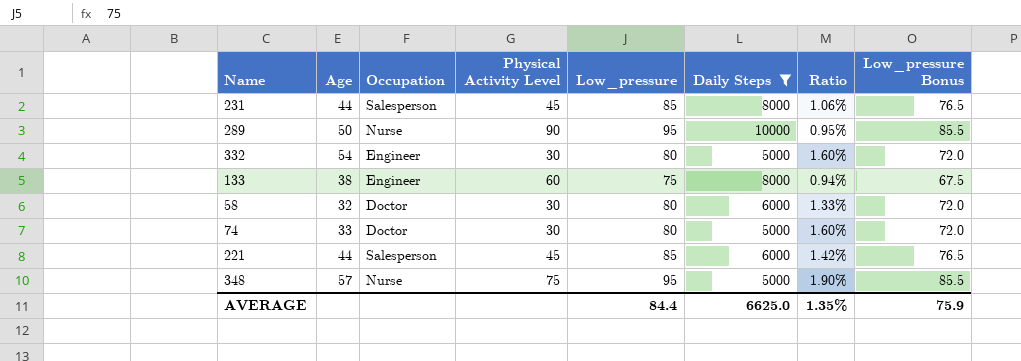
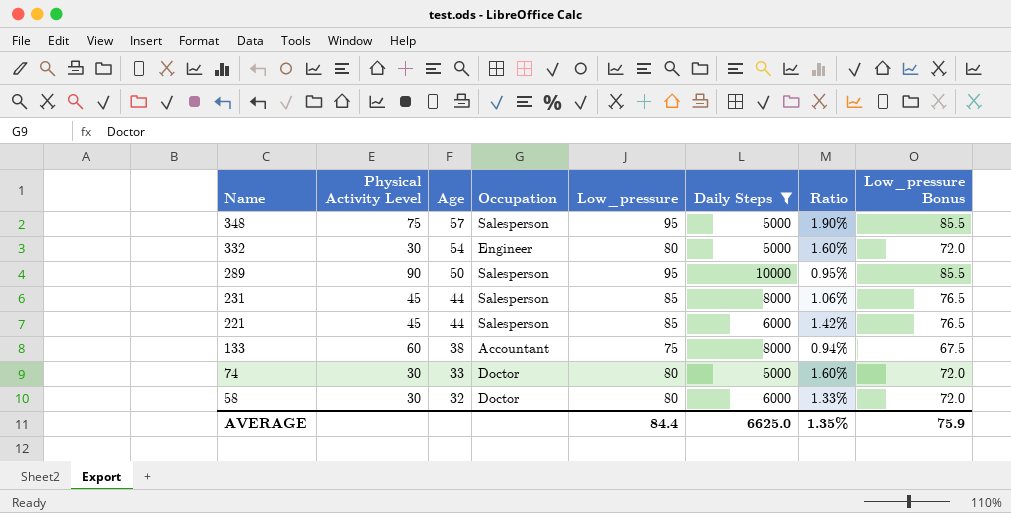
row order: none -> Name descending
column Physical Activity Level | position: 4 -> 2
348 | Occupation: Nurse -> Salesperson
289 | Occupation: Nurse -> Salesperson
133 | Occupation: Engineer -> Accountant

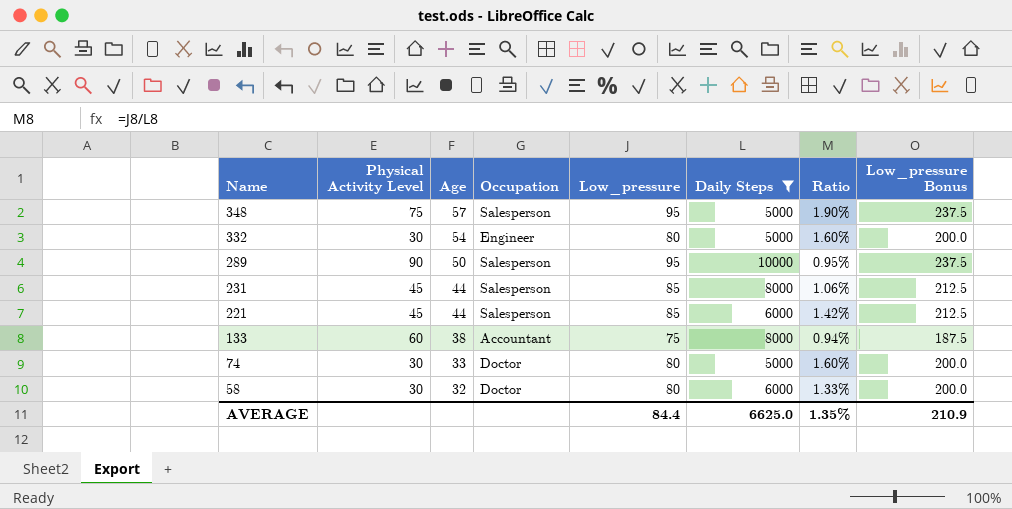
column Low_pressure Bonus | formula: [Low_pressure] * 0.9 -> [Low_pressure] * 2.5
AVERAGE | Low_pressure Bonus: 75.9 -> 210.9

